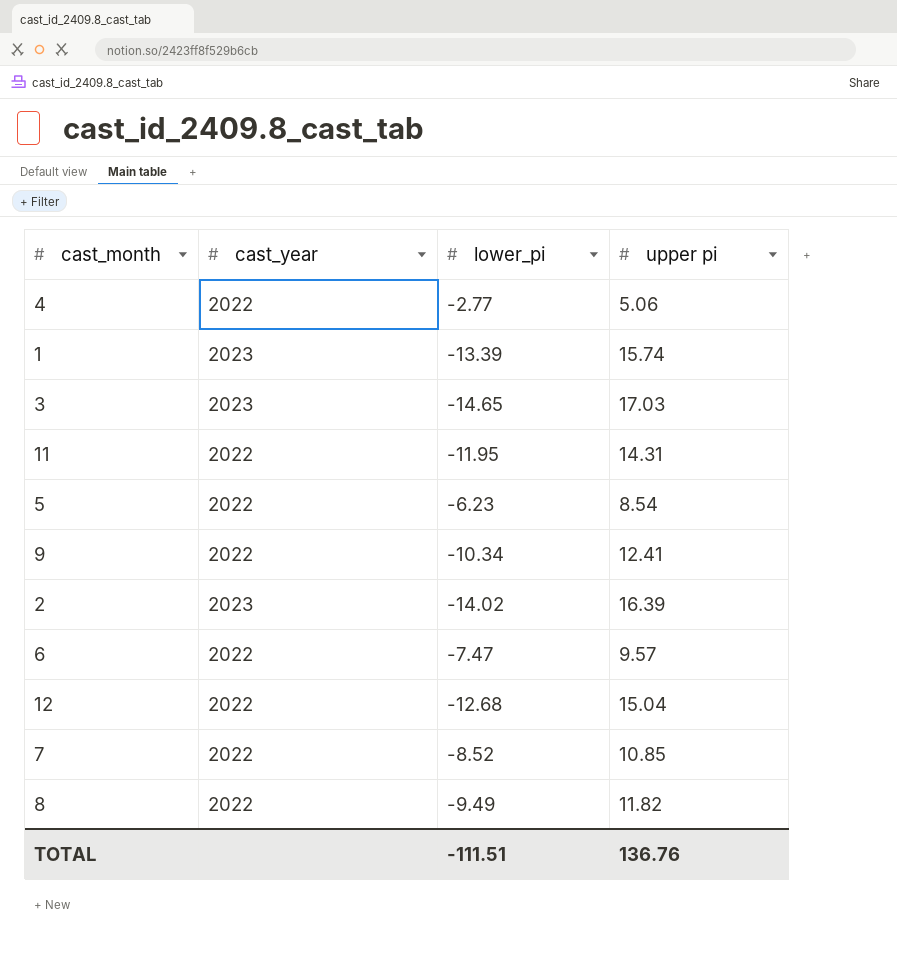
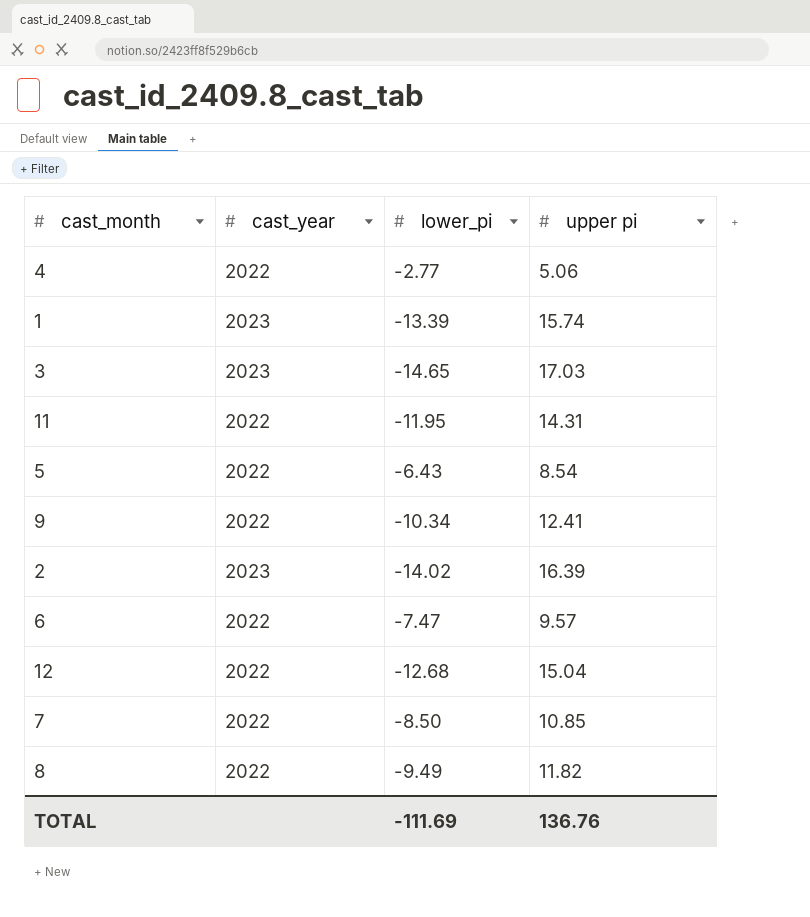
5 | lower_pi: -6.23 -> -6.43
7 | lower_pi: -8.52 -> -8.50
TOTAL | lower_pi: -111.51 -> -111.69

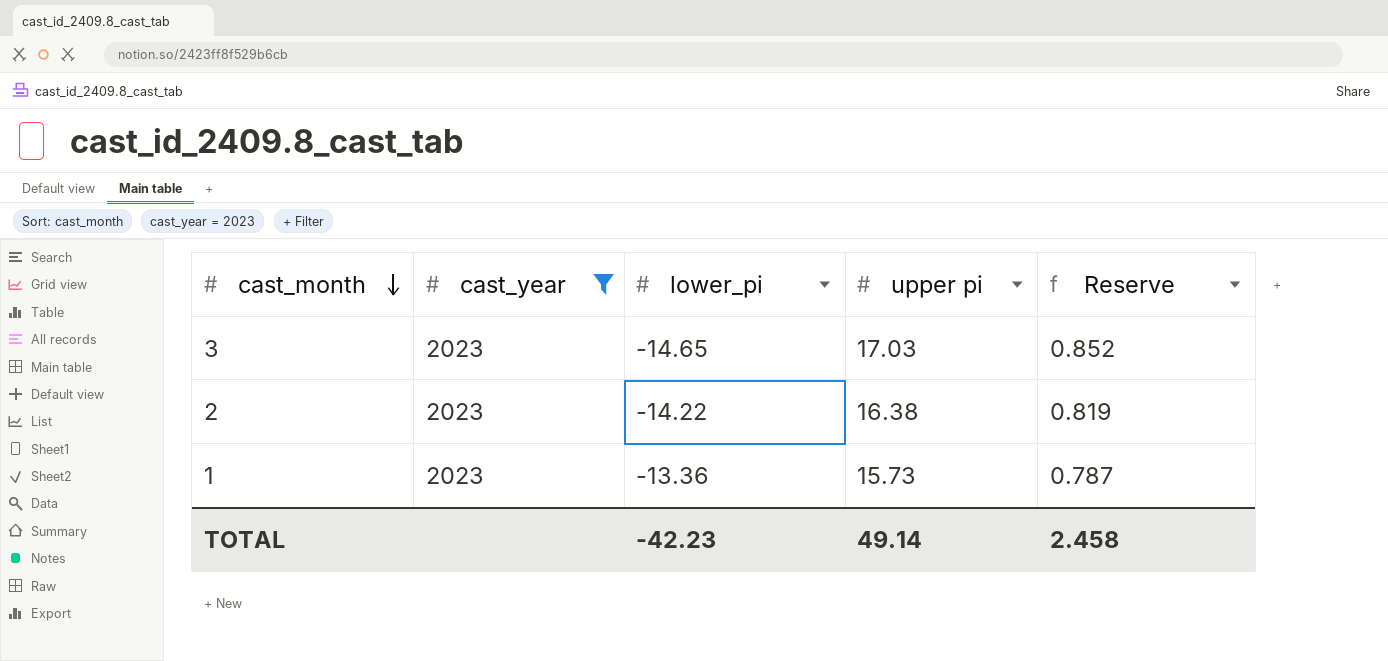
filter: none -> cast_year = 2023
row order: none -> cast_month descending
column Reserve | formula: none -> [upper pi] * 0.05
2 | lower_pi: -14.02 -> -14.22
2 | upper pi: 16.39 -> 16.38
1 | lower_pi: -13.39 -> -13.36
1 | upper pi: 15.74 -> 15.73
TOTAL | lower_pi: -111.69 -> -42.23
TOTAL | upper pi: 136.76 -> 49.14

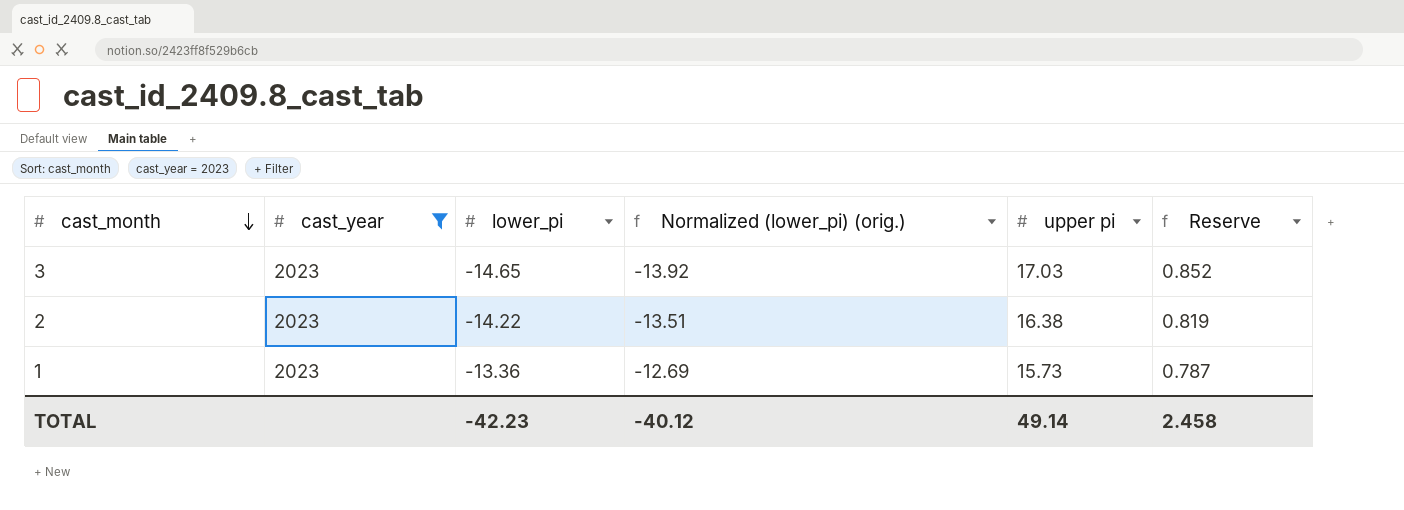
column Normalized (lower_pi) (orig.) | formula: none -> [lower_pi] * 0.95

